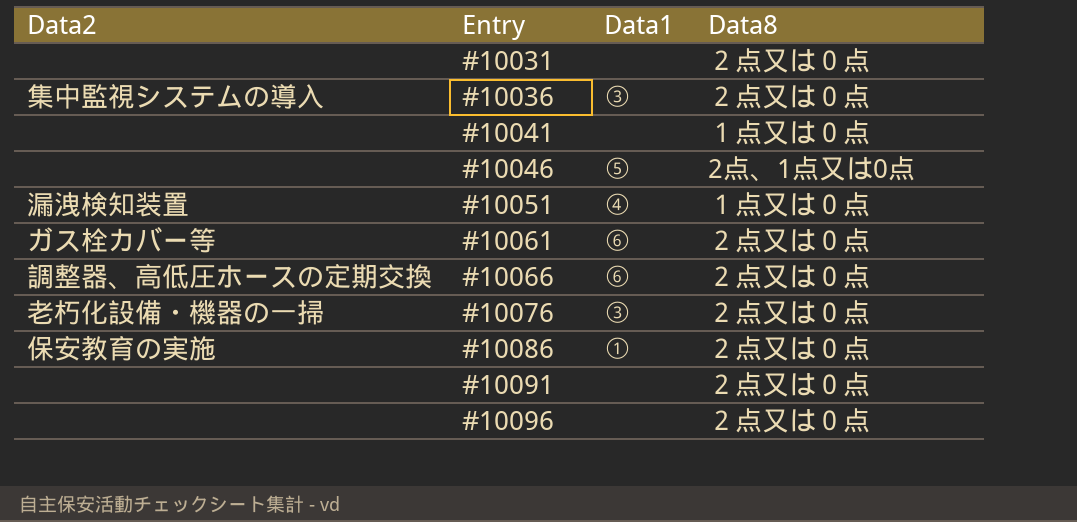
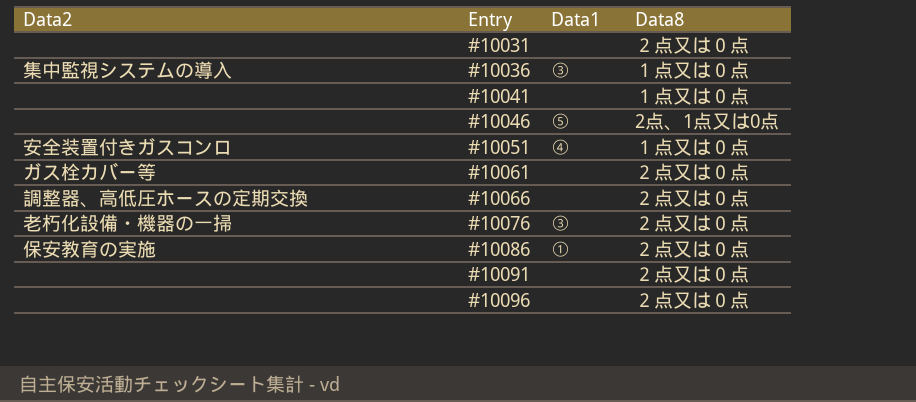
#10036 | Data8: ２点又は０点 -> １点又は０点
#10051 | Data2: 漏洩検知装置 -> 安全装置付きガスコンロ
#10061 | Data1: ⑥ -> none
#10066 | Data1: ⑥ -> none

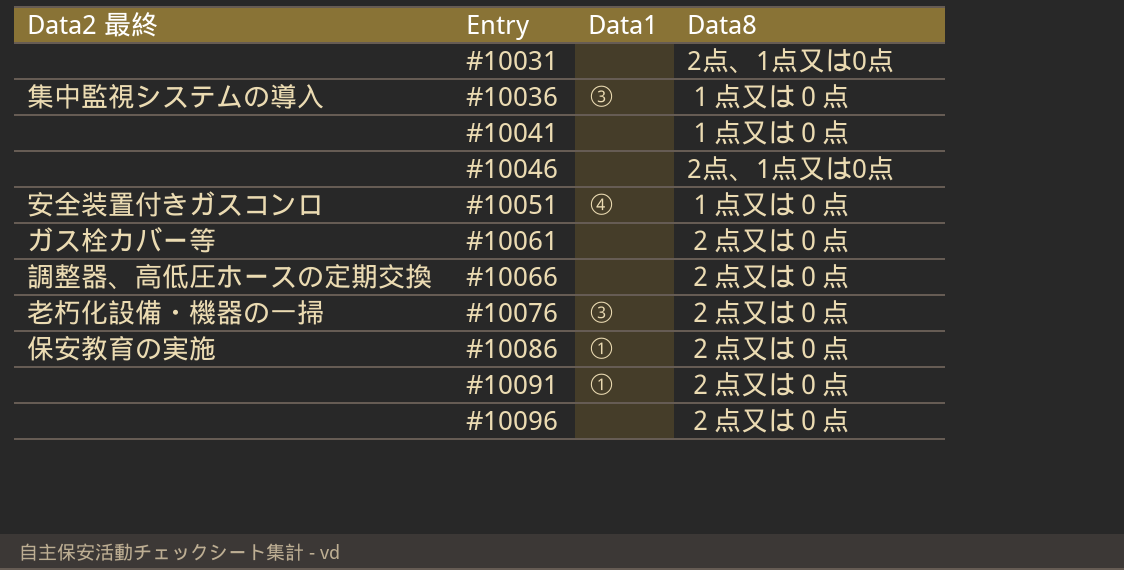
column name: Data2 -> Data2 最終
#10031 | Data8: ２点又は０点 -> 2点、1点又は0点
#10046 | Data1: ⑤ -> none
#10091 | Data1: none -> ①

